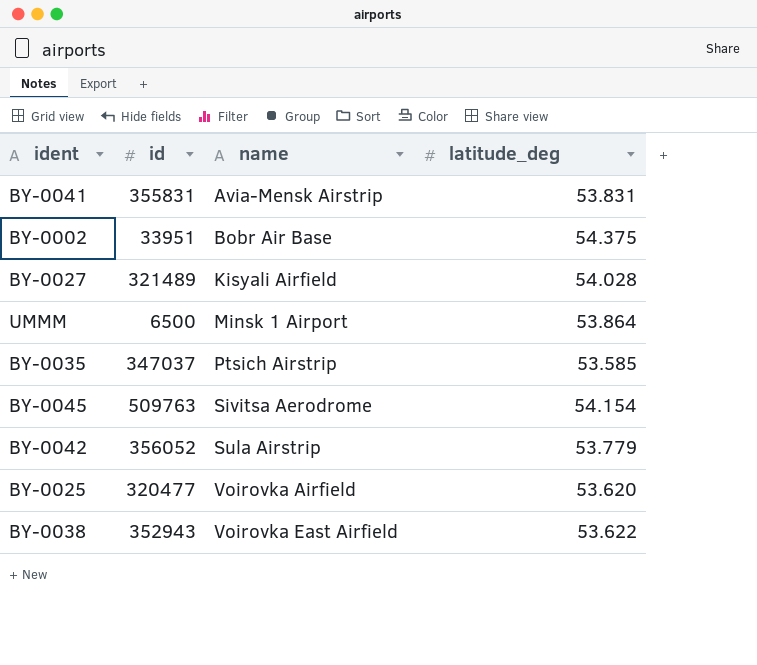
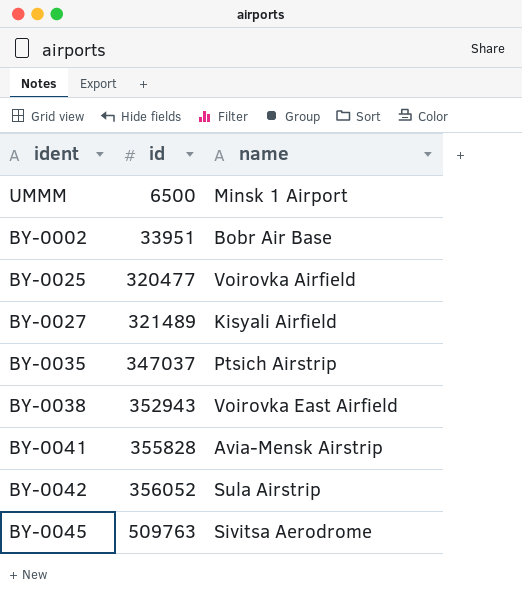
row order: name ascending -> id ascending
column latitude_deg | position: 4 -> none
BY-0041 | id: 355831 -> 355828

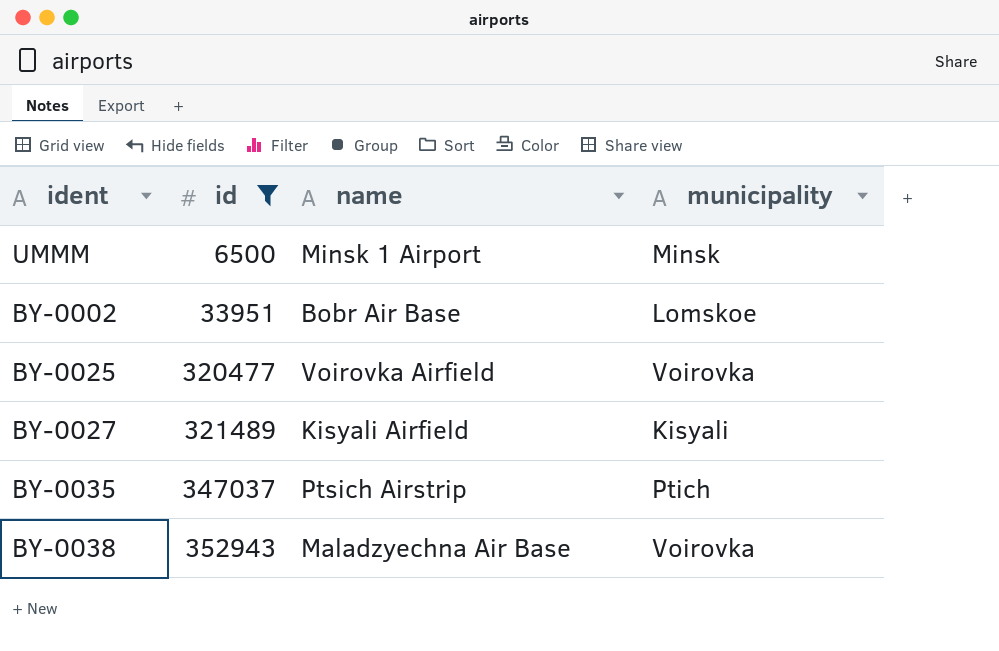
filter: none -> id <= 352943
column municipality | position: none -> 4
BY-0038 | name: Voirovka East Airfield -> Maladzyechna Air Base

